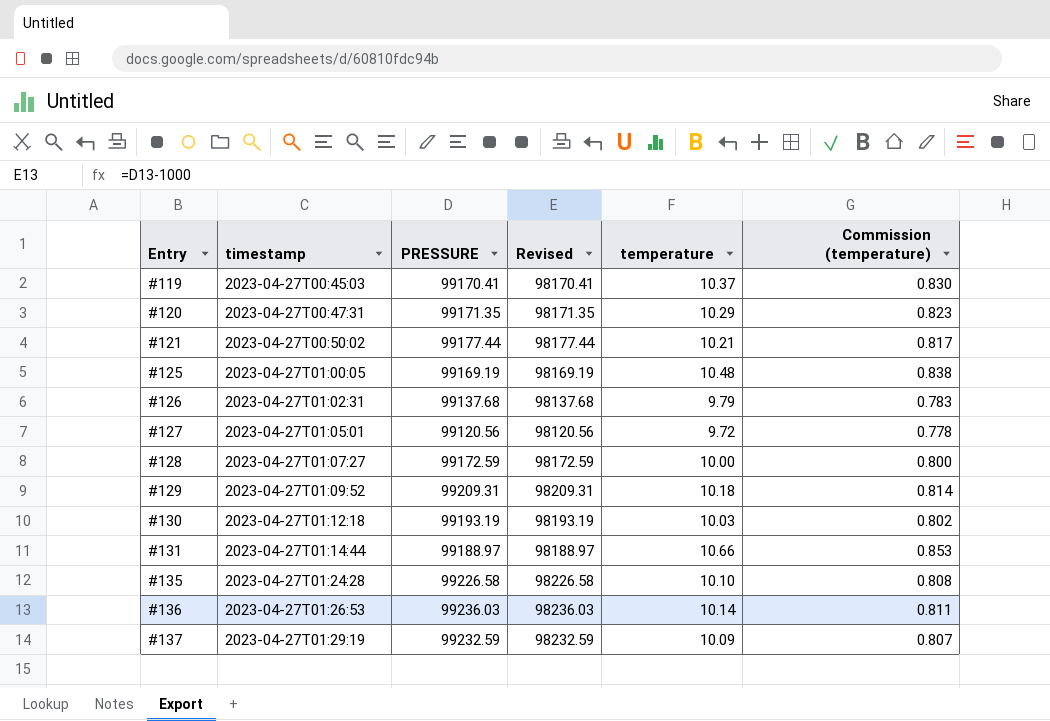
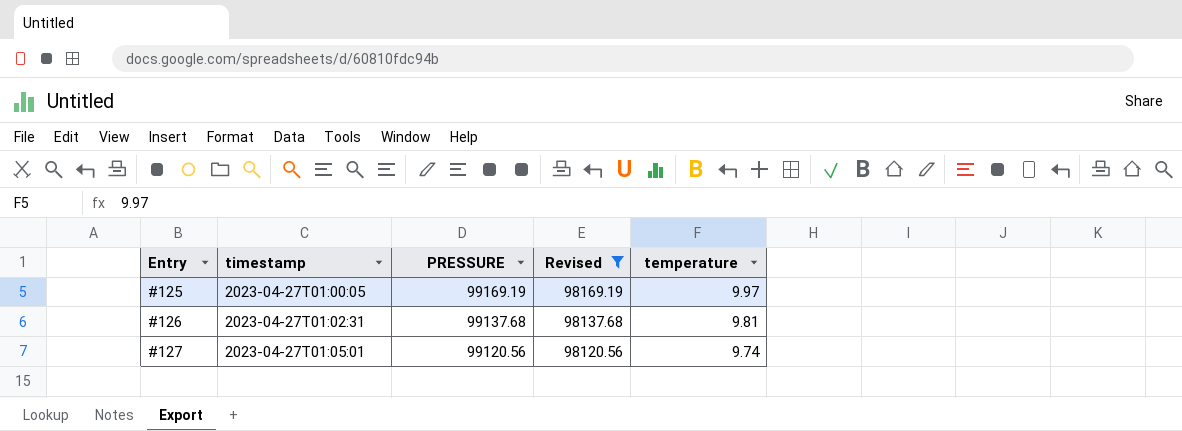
filter: none -> Revised <= 98169.19
column Commission (temperature) | formula: [temperature] * 0.08 -> none
#125 | temperature: 10.48 -> 9.97
#126 | temperature: 9.79 -> 9.81
#127 | temperature: 9.72 -> 9.74

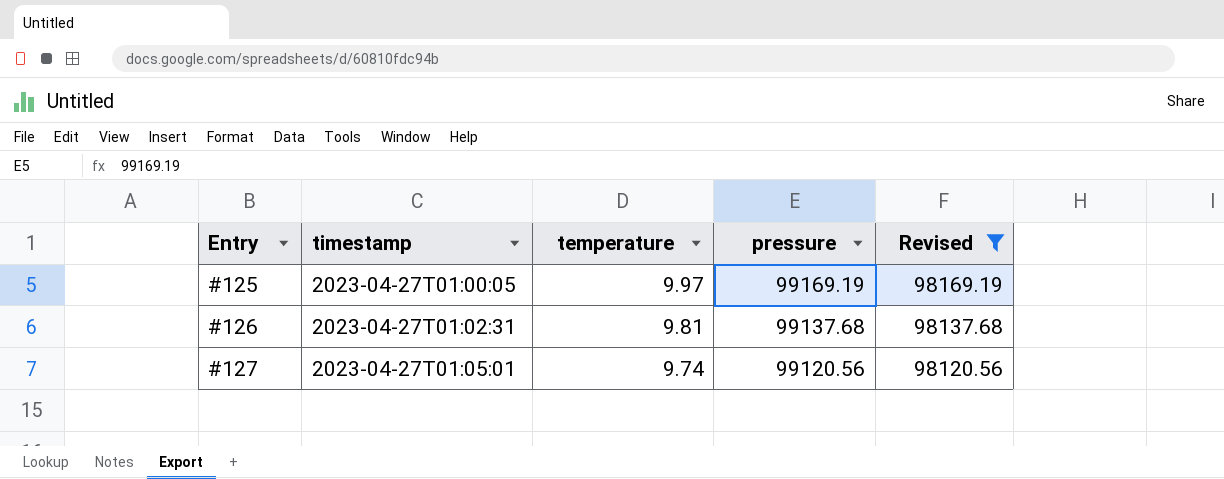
column temperature | position: 5 -> 3
column name: PRESSURE -> pressure

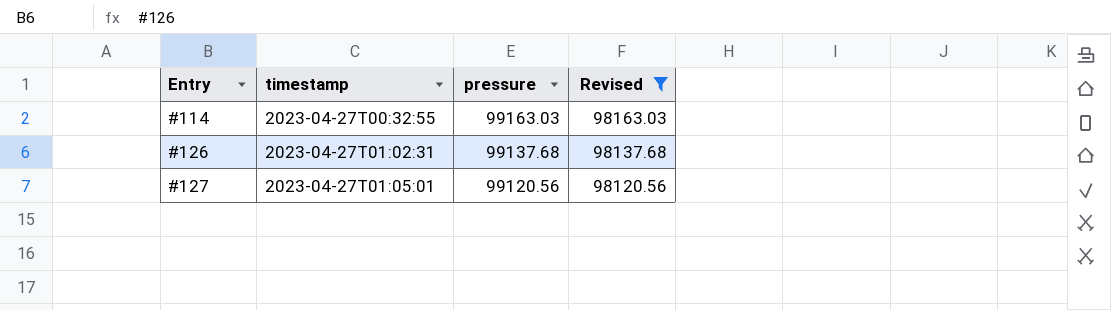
column temperature | position: 3 -> none
row #125: 2023-04-27T01:00:05 | 9.97 | 99169.19 | 98169.19 -> none
row #114: none -> 2023-04-27T00:32:55 | 99163.03 | 98163.03

